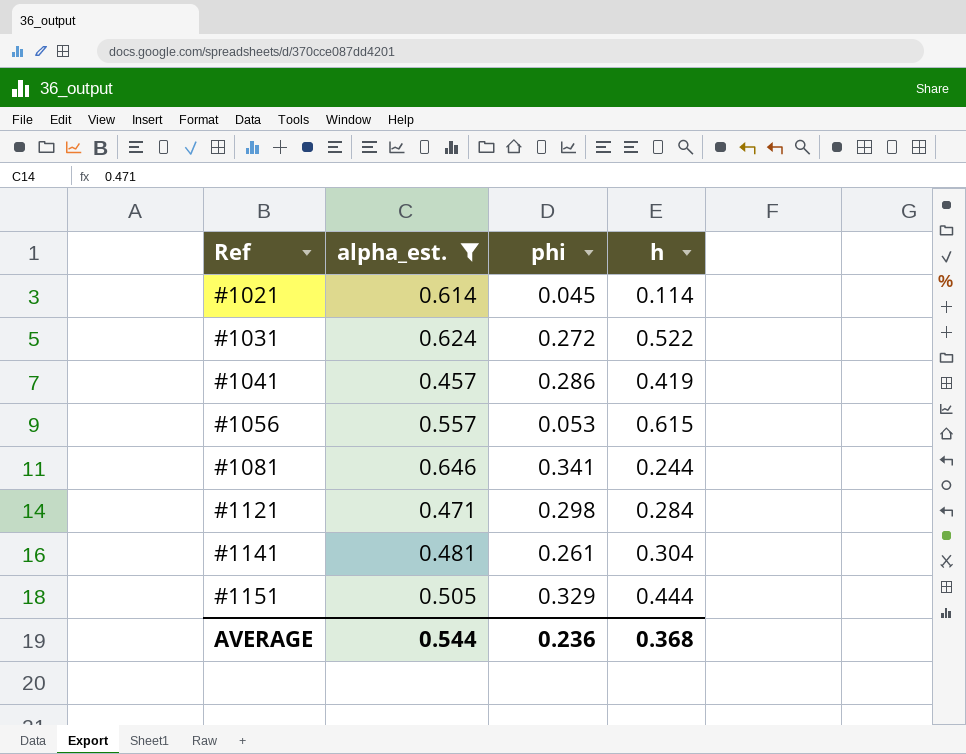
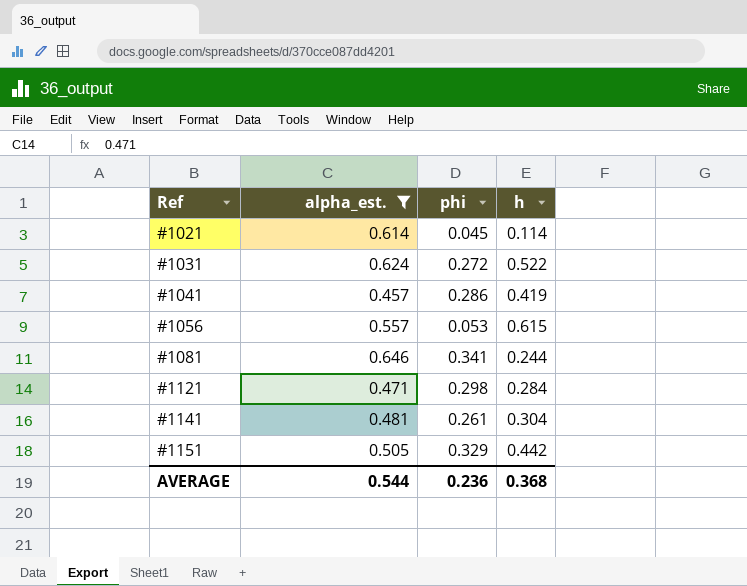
#1151 | h: 0.444 -> 0.442

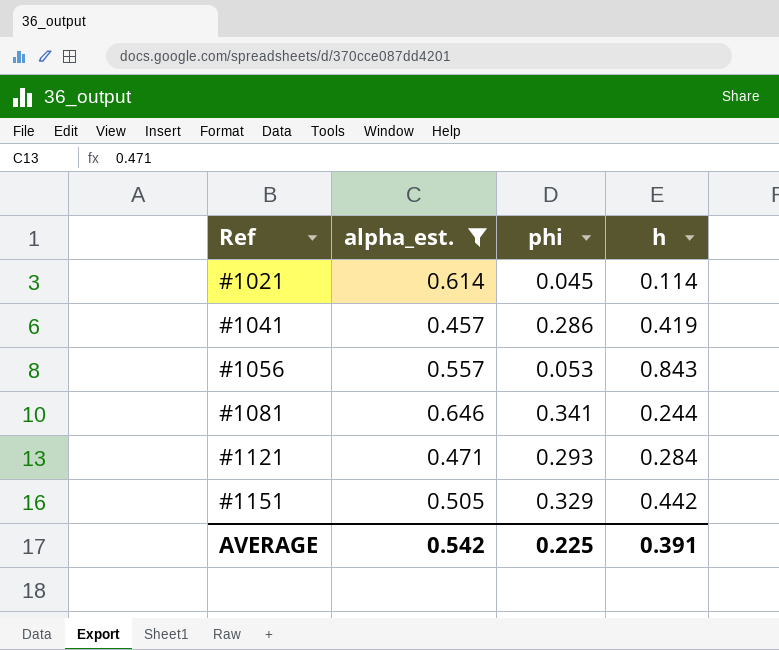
row #1031: 0.624 | 0.272 | 0.522 -> none
row #1141: 0.481 | 0.261 | 0.304 -> none
#1056 | h: 0.615 -> 0.843
#1121 | phi: 0.298 -> 0.293
AVERAGE | alpha_est.: 0.544 -> 0.542
AVERAGE | phi: 0.236 -> 0.225
AVERAGE | h: 0.368 -> 0.391

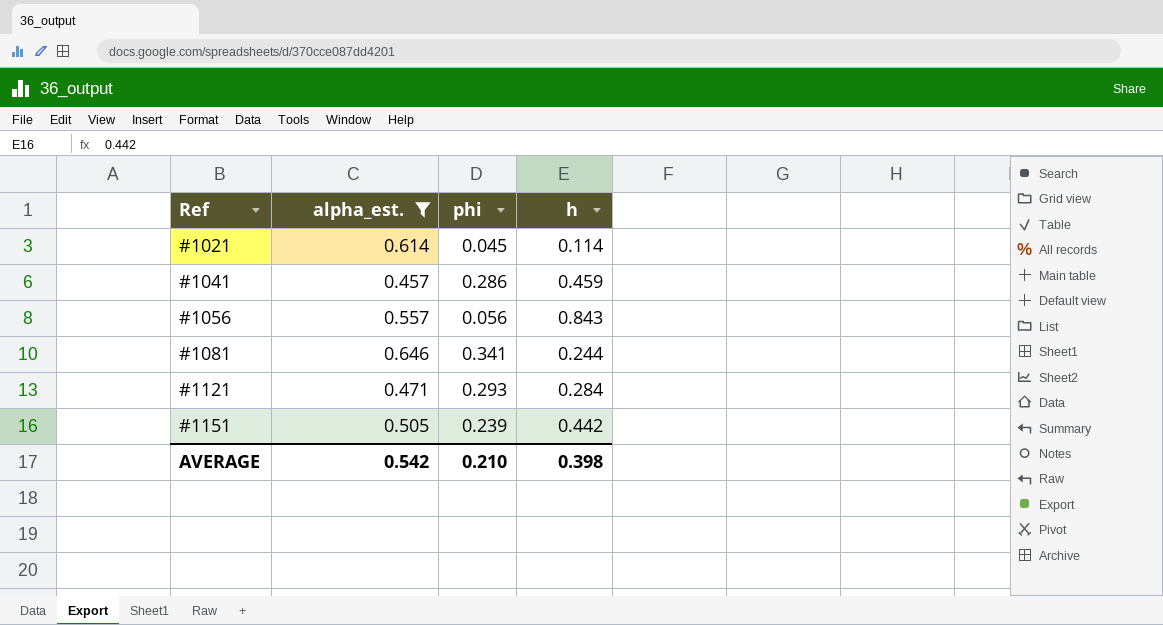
#1041 | h: 0.419 -> 0.459
#1056 | phi: 0.053 -> 0.056
#1151 | phi: 0.329 -> 0.239
AVERAGE | phi: 0.225 -> 0.210
AVERAGE | h: 0.391 -> 0.398

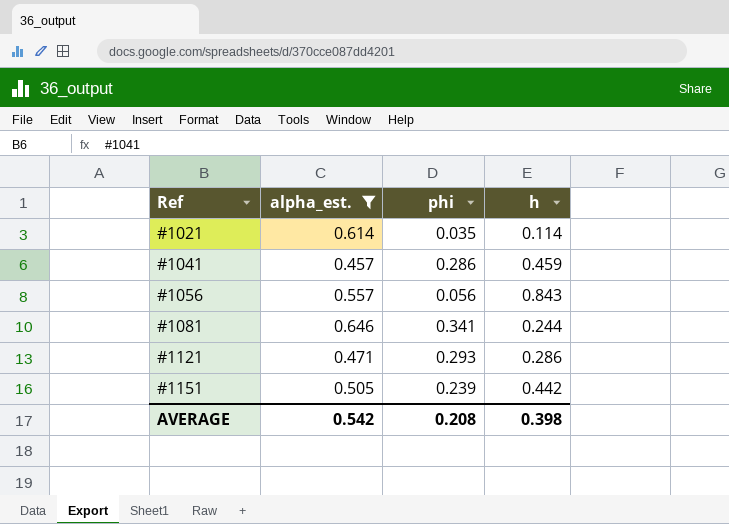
#1021 | phi: 0.045 -> 0.035
#1121 | h: 0.284 -> 0.286
AVERAGE | phi: 0.210 -> 0.208

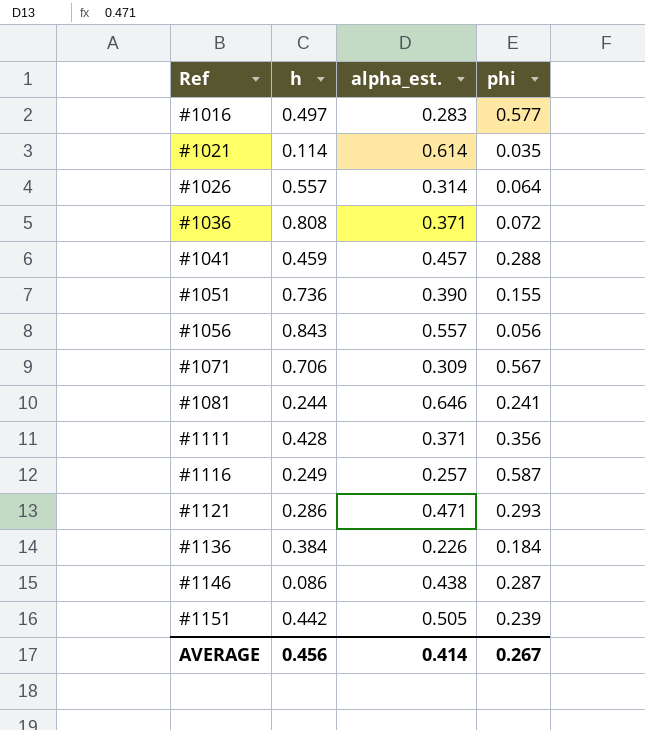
filter: alpha_est. >= 0.457 -> none
column h | position: 4 -> 2
#1041 | phi: 0.286 -> 0.288
#1081 | phi: 0.341 -> 0.241
AVERAGE | h: 0.398 -> 0.456
AVERAGE | alpha_est.: 0.542 -> 0.414
AVERAGE | phi: 0.208 -> 0.267

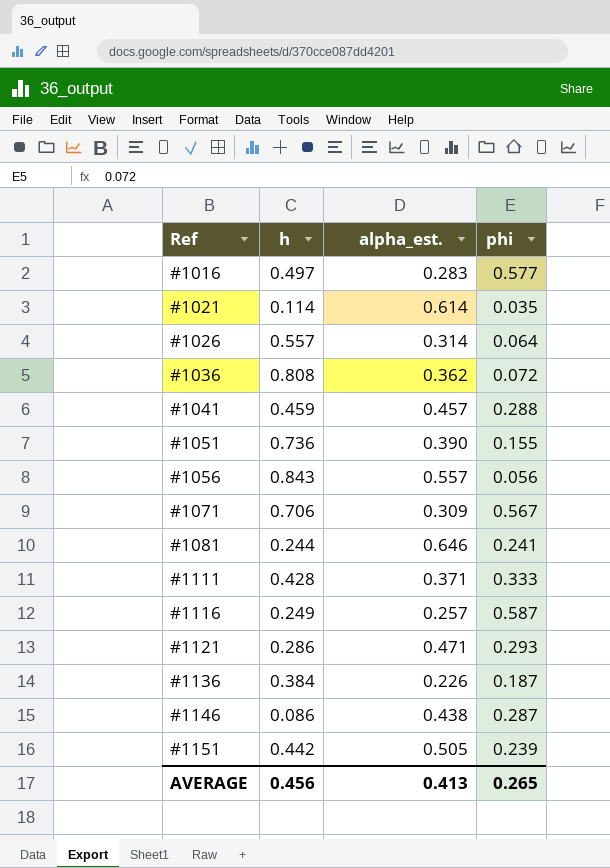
#1036 | alpha_est.: 0.371 -> 0.362
#1111 | phi: 0.356 -> 0.333
#1136 | phi: 0.184 -> 0.187
AVERAGE | alpha_est.: 0.414 -> 0.413
AVERAGE | phi: 0.267 -> 0.265

